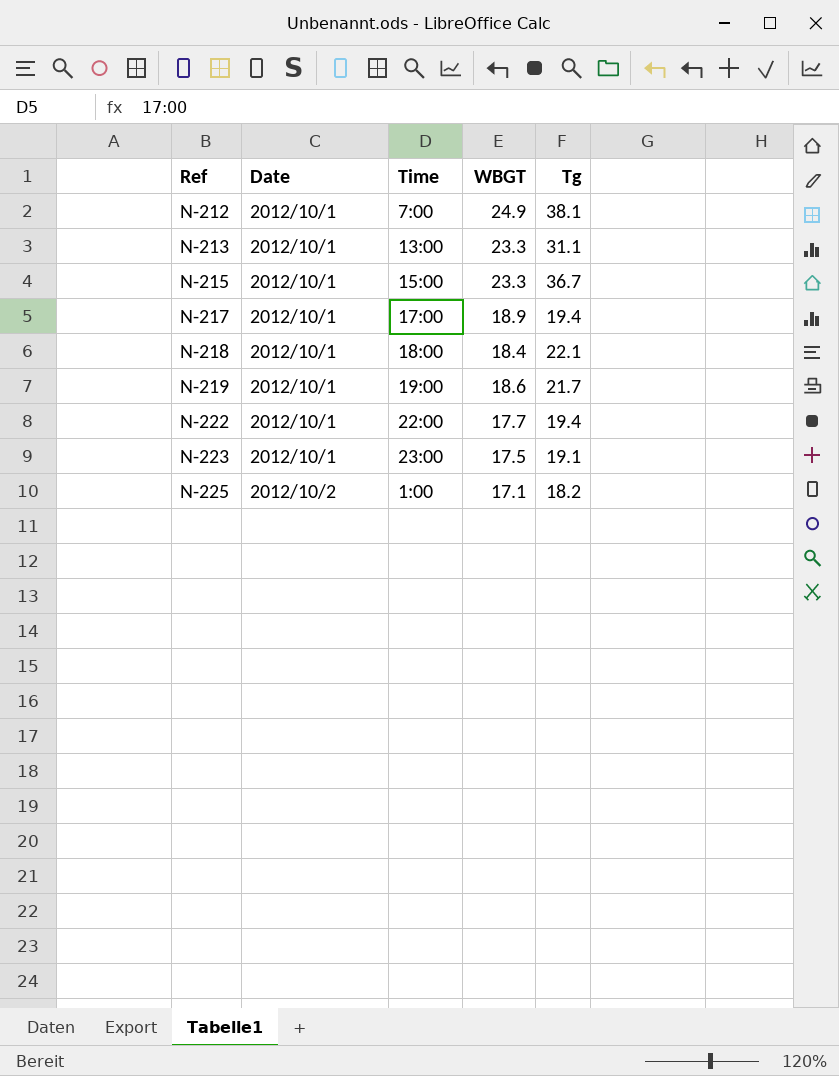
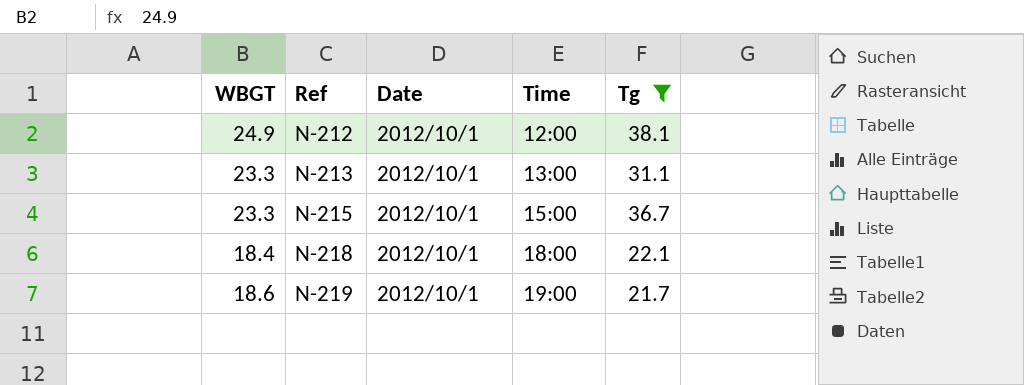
filter: none -> Tg >= 21.7
column WBGT | position: 4 -> 1
N-212 | Time: 7:00 -> 12:00

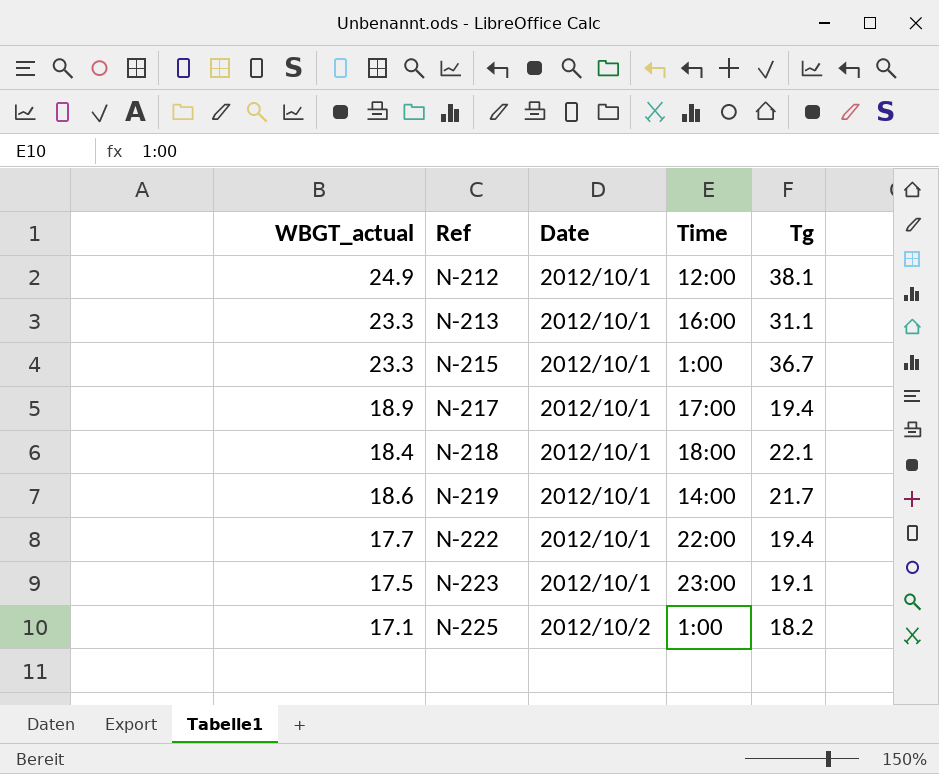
filter: Tg >= 21.7 -> none
column name: WBGT -> WBGT_actual
N-213 | Time: 13:00 -> 16:00
N-215 | Time: 15:00 -> 1:00
N-219 | Time: 19:00 -> 14:00

